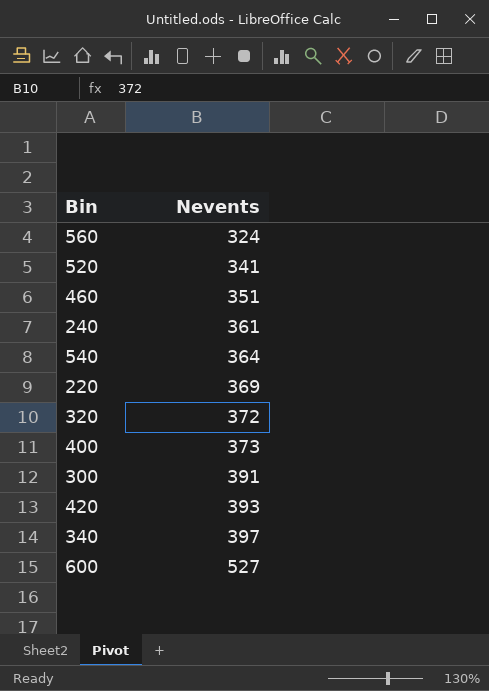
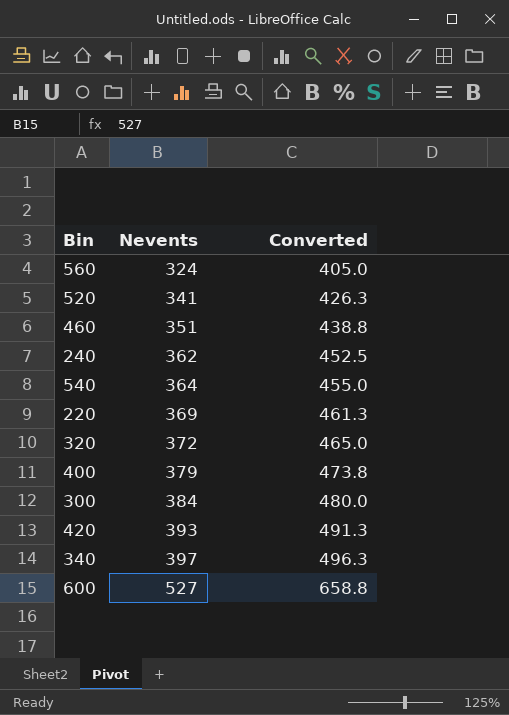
column Converted | formula: none -> [Nevents] * 1.25
240 | Nevents: 361 -> 362
400 | Nevents: 373 -> 379
300 | Nevents: 391 -> 384

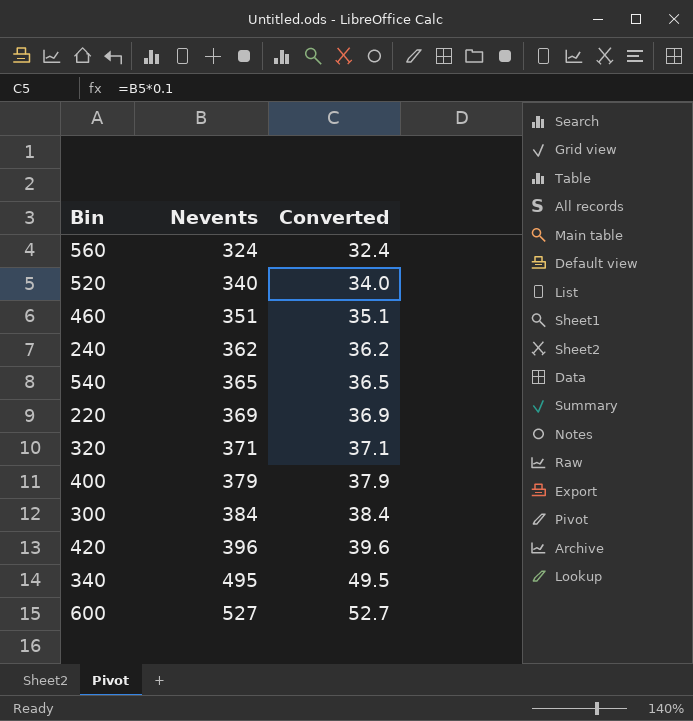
column Converted | formula: [Nevents] * 1.25 -> [Nevents] * 0.1
520 | Nevents: 341 -> 340
540 | Nevents: 364 -> 365
320 | Nevents: 372 -> 371
420 | Nevents: 393 -> 396
340 | Nevents: 397 -> 495

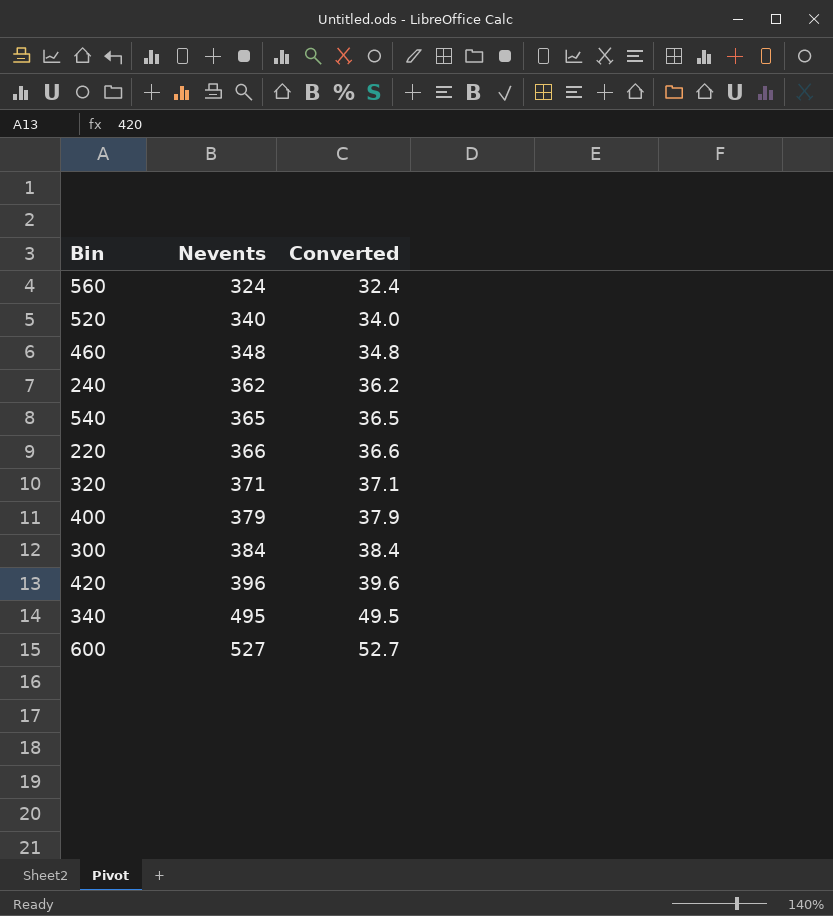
460 | Nevents: 351 -> 348
460 | Converted: 35.1 -> 34.8
220 | Nevents: 369 -> 366
220 | Converted: 36.9 -> 36.6

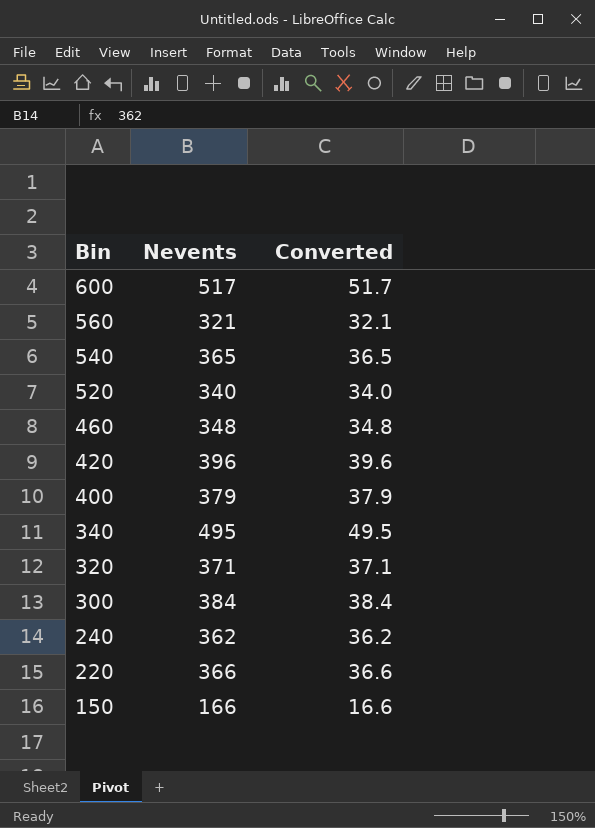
row order: Nevents ascending -> Bin descending
600 | Nevents: 527 -> 517
600 | Converted: 52.7 -> 51.7
560 | Nevents: 324 -> 321
560 | Converted: 32.4 -> 32.1
row 150: none -> 166 | 16.6

